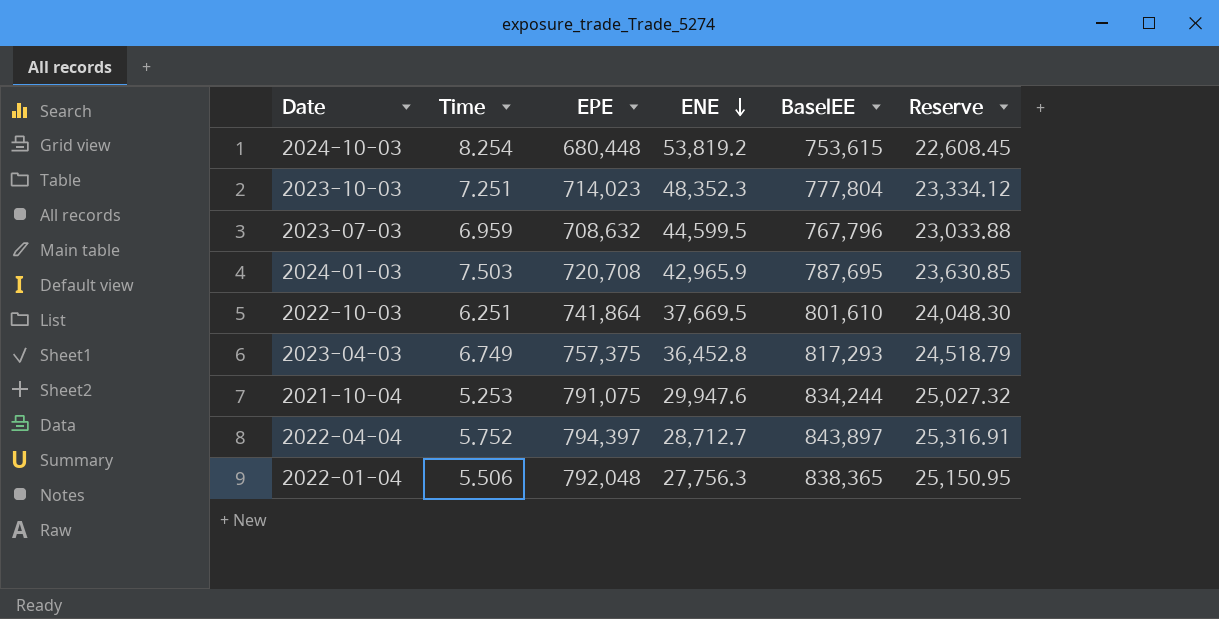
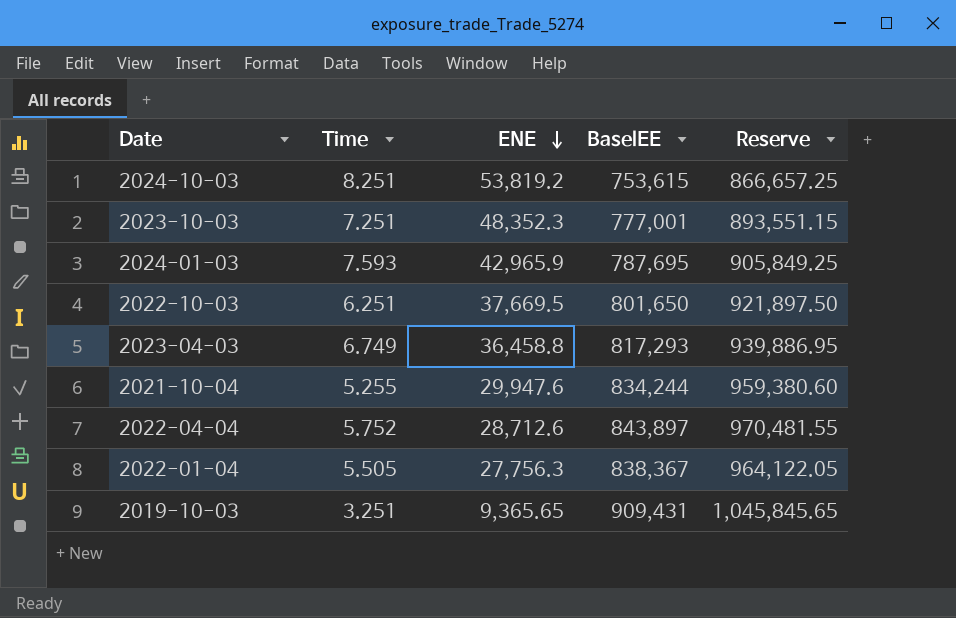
column EPE | position: 3 -> none
column Reserve | formula: [BaselEE] * 0.03 -> [BaselEE] * 1.15
row 2023-07-03: 6.959 | 708,632 | 44,599.5 | 767,796 | 23,033.88 -> none
2024-10-03 | Time: 8.254 -> 8.251
2023-10-03 | BaselEE: 777,804 -> 777,001
2024-01-03 | Time: 7.503 -> 7.593
2022-10-03 | BaselEE: 801,610 -> 801,650
2023-04-03 | ENE: 36,452.8 -> 36,458.8
2021-10-04 | Time: 5.253 -> 5.255
2022-04-04 | ENE: 28,712.7 -> 28,712.6
2022-01-04 | Time: 5.506 -> 5.505
2022-01-04 | BaselEE: 838,365 -> 838,367
row 2019-10-03: none -> 3.251 | 9,365.65 | 909,431 | 1,045,845.65

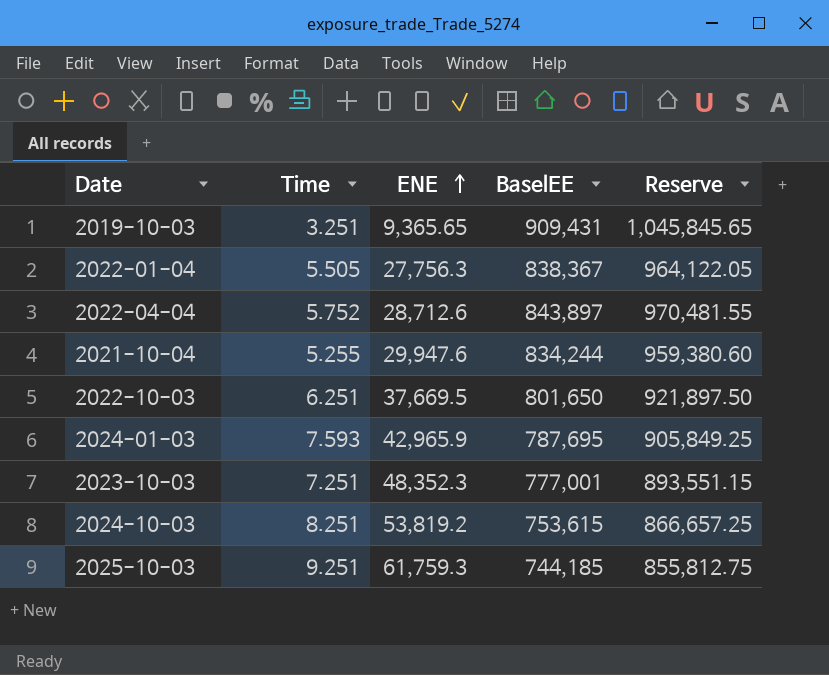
row order: ENE descending -> ENE ascending
row 2023-04-03: 6.749 | 36,458.8 | 817,293 | 939,886.95 -> none
row 2025-10-03: none -> 9.251 | 61,759.3 | 744,185 | 855,812.75

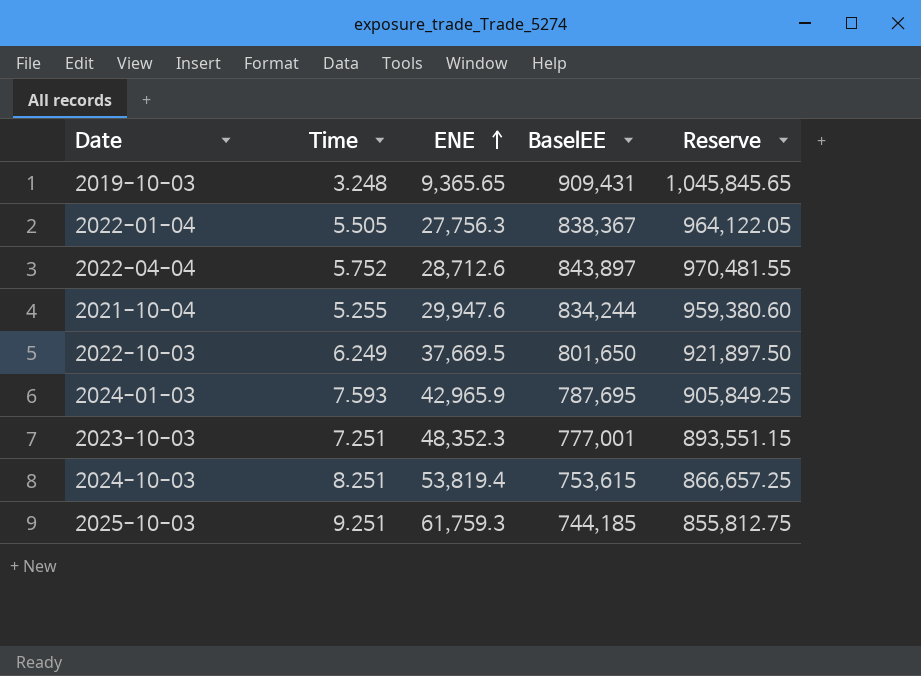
2019-10-03 | Time: 3.251 -> 3.248
2022-10-03 | Time: 6.251 -> 6.249
2024-10-03 | ENE: 53,819.2 -> 53,819.4

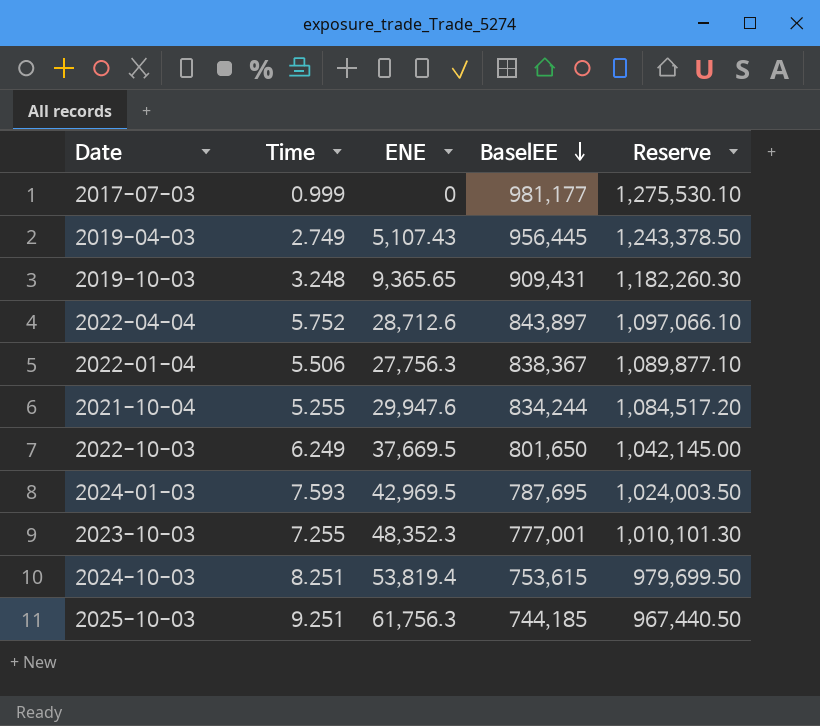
row order: ENE ascending -> BaselEE descending
column Reserve | formula: [BaselEE] * 1.15 -> [BaselEE] * 1.3
row 2017-07-03: none -> 0.999 | 0 | 981,177 | 1,275,530.10
row 2019-04-03: none -> 2.749 | 5,107.43 | 956,445 | 1,243,378.50
2022-01-04 | Time: 5.505 -> 5.506
2024-01-03 | ENE: 42,965.9 -> 42,969.5
2023-10-03 | Time: 7.251 -> 7.255
2025-10-03 | ENE: 61,759.3 -> 61,756.3

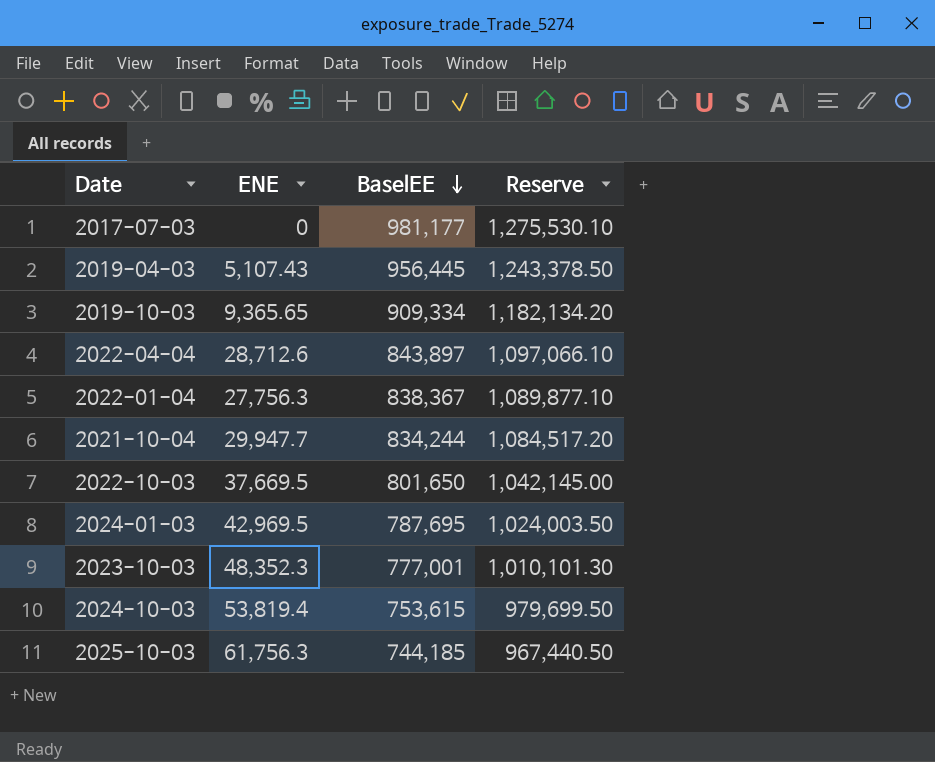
column Time | position: 2 -> none
2019-10-03 | BaselEE: 909,431 -> 909,334
2019-10-03 | Reserve: 1,182,260.30 -> 1,182,134.20
2021-10-04 | ENE: 29,947.6 -> 29,947.7

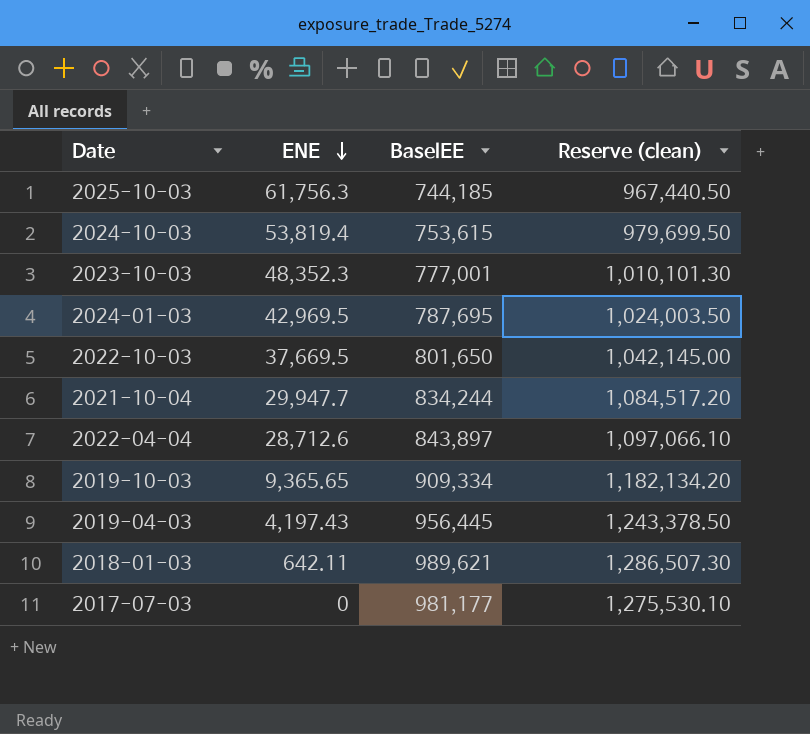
row order: BaselEE descending -> ENE descending
column name: Reserve -> Reserve (clean)
row 2022-01-04: 27,756.3 | 838,367 | 1,089,877.10 -> none
2019-04-03 | ENE: 5,107.43 -> 4,197.43
row 2018-01-03: none -> 642.11 | 989,621 | 1,286,507.30

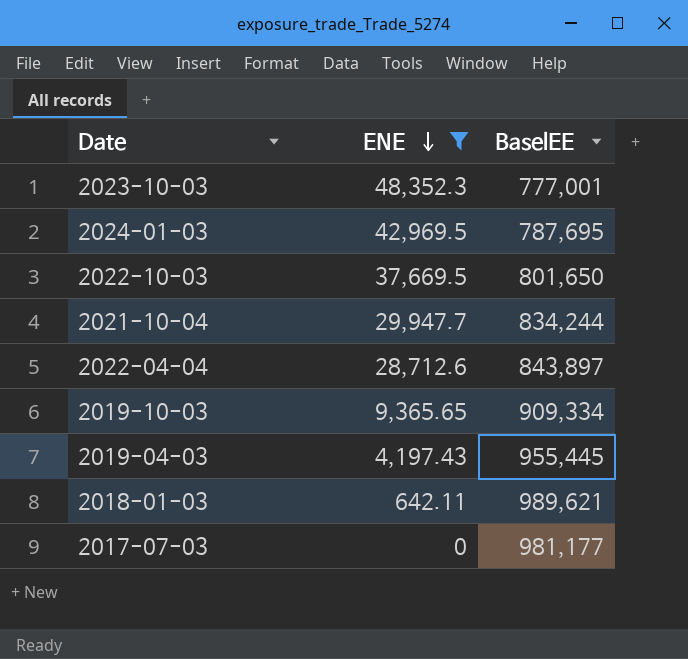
filter: none -> ENE <= 48,352.3
column Reserve (clean) | formula: [BaselEE] * 1.3 -> none
2019-04-03 | BaselEE: 956,445 -> 955,445

